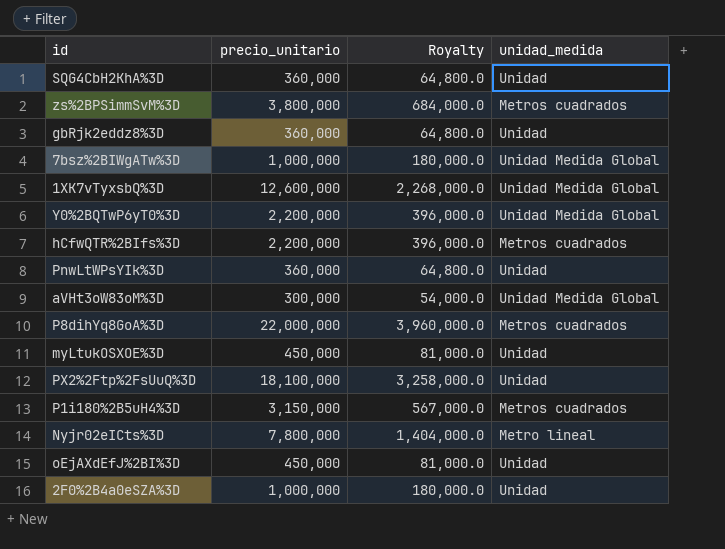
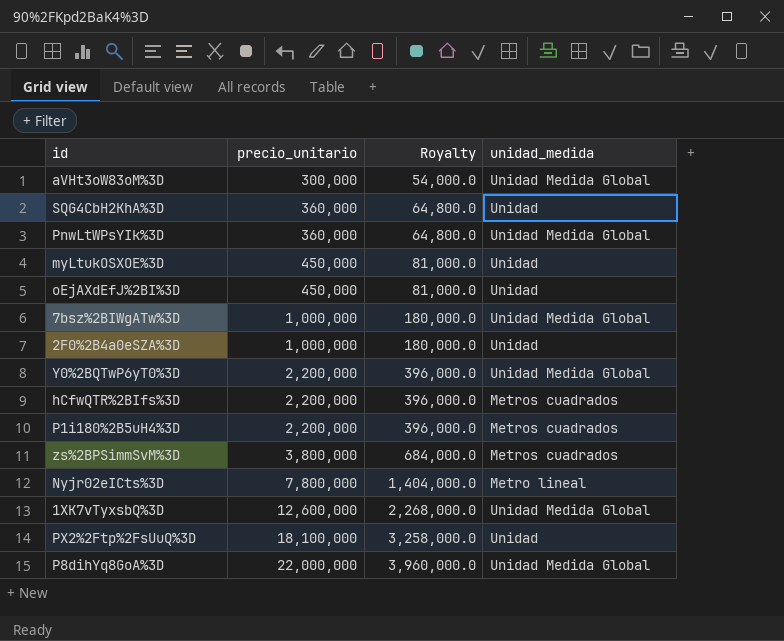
row order: none -> precio_unitario ascending
row gbRjk2eddz8%3D: 360,000 | 64,800.0 | Unidad -> none
PnwLtWPsYIk%3D | unidad_medida: Unidad -> Unidad Medida Global
P1i180%2B5uH4%3D | precio_unitario: 3,150,000 -> 2,200,000
P1i180%2B5uH4%3D | Royalty: 567,000.0 -> 396,000.0
P8dihYq8GoA%3D | unidad_medida: Metros cuadrados -> Unidad Medida Global

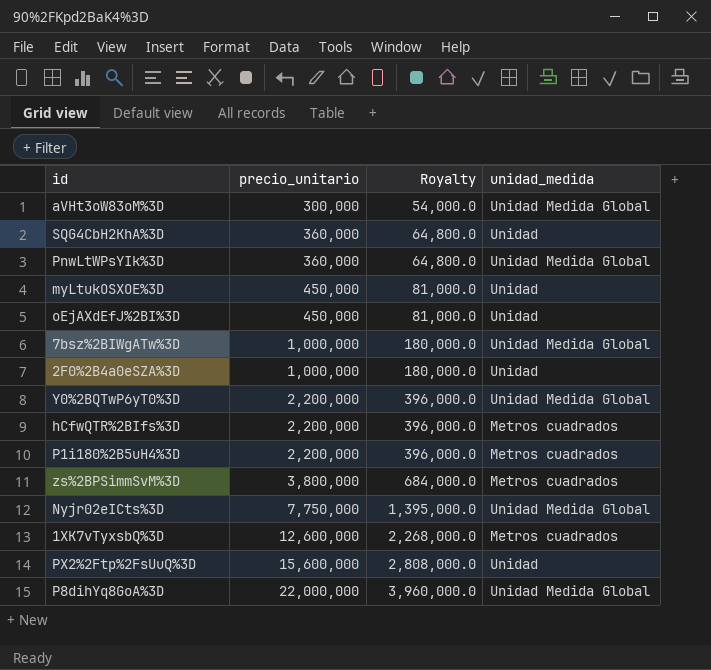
Nyjr02eICts%3D | precio_unitario: 7,800,000 -> 7,750,000
Nyjr02eICts%3D | Royalty: 1,404,000.0 -> 1,395,000.0
Nyjr02eICts%3D | unidad_medida: Metro lineal -> Unidad Medida Global
1XK7vTyxsbQ%3D | unidad_medida: Unidad Medida Global -> Metros cuadrados
PX2%2Ftp%2FsUuQ%3D | precio_unitario: 18,100,000 -> 15,600,000
PX2%2Ftp%2FsUuQ%3D | Royalty: 3,258,000.0 -> 2,808,000.0

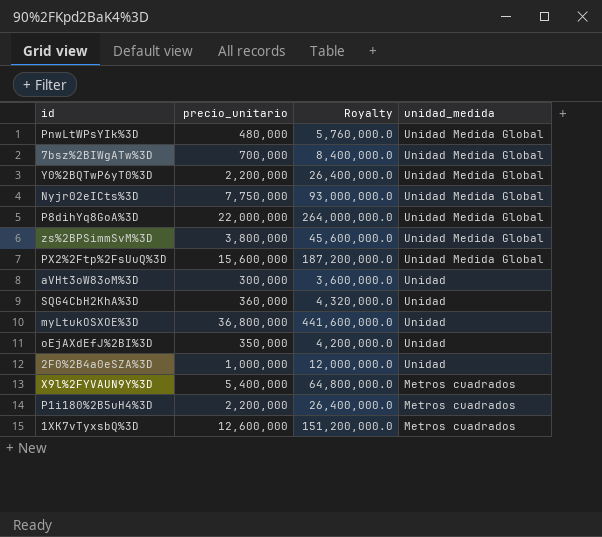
row order: precio_unitario ascending -> unidad_medida descending
column Royalty | formula: [precio_unitario] * 0.18 -> [precio_unitario] * 12
row hCfwQTR%2BIfs%3D: 2,200,000 | 396,000.0 | Metros cuadrados -> none
PnwLtWPsYIk%3D | precio_unitario: 360,000 -> 480,000
7bsz%2BIWgATw%3D | precio_unitario: 1,000,000 -> 700,000
zs%2BPSimmSvM%3D | unidad_medida: Metros cuadrados -> Unidad Medida Global
PX2%2Ftp%2FsUuQ%3D | unidad_medida: Unidad -> Unidad Medida Global
aVHt3oW83oM%3D | unidad_medida: Unidad Medida Global -> Unidad
myLtukOSXOE%3D | precio_unitario: 450,000 -> 36,800,000
oEjAXdEfJ%2BI%3D | precio_unitario: 450,000 -> 350,000
row X9l%2FYVAUN9Y%3D: none -> 5,400,000 | 64,800,000.0 | Metros cuadrados

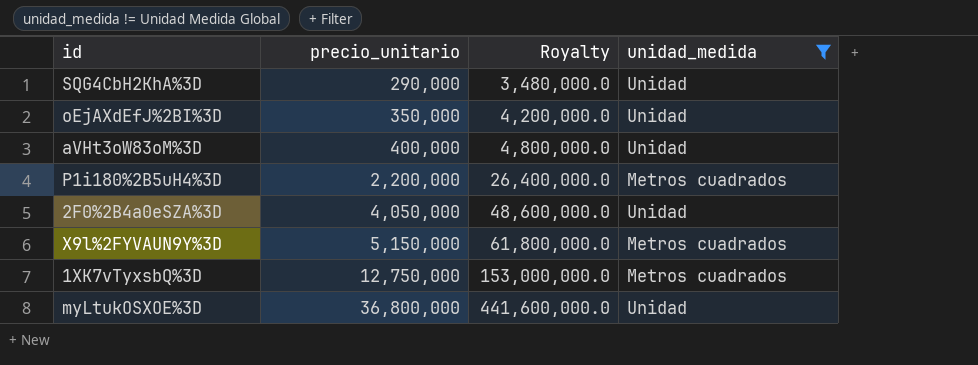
filter: none -> unidad_medida != Unidad Medida Global
row order: unidad_medida descending -> precio_unitario ascending
SQG4CbH2KhA%3D | precio_unitario: 360,000 -> 290,000
SQG4CbH2KhA%3D | Royalty: 4,320,000.0 -> 3,480,000.0
aVHt3oW83oM%3D | precio_unitario: 300,000 -> 400,000
aVHt3oW83oM%3D | Royalty: 3,600,000.0 -> 4,800,000.0
2F0%2B4a0eSZA%3D | precio_unitario: 1,000,000 -> 4,050,000
2F0%2B4a0eSZA%3D | Royalty: 12,000,000.0 -> 48,600,000.0
X9l%2FYVAUN9Y%3D | precio_unitario: 5,400,000 -> 5,150,000
X9l%2FYVAUN9Y%3D | Royalty: 64,800,000.0 -> 61,800,000.0
1XK7vTyxsbQ%3D | precio_unitario: 12,600,000 -> 12,750,000
1XK7vTyxsbQ%3D | Royalty: 151,200,000.0 -> 153,000,000.0

